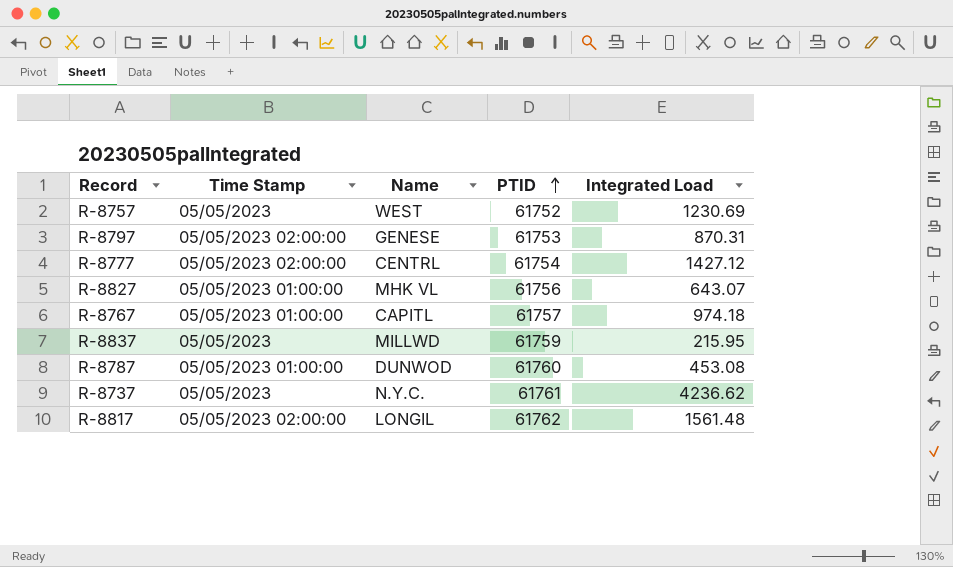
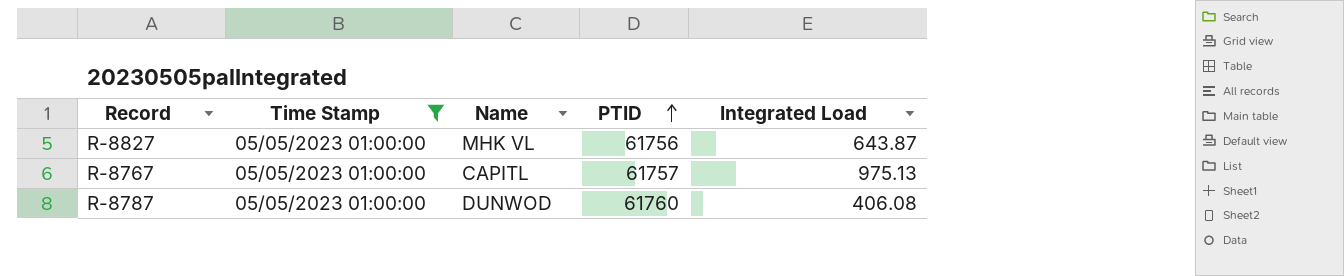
filter: none -> Time Stamp = 05/05/2023 01:00:00
R-8827 | Integrated Load: 643.07 -> 643.87
R-8767 | Integrated Load: 974.18 -> 975.13
R-8787 | Integrated Load: 453.08 -> 406.08

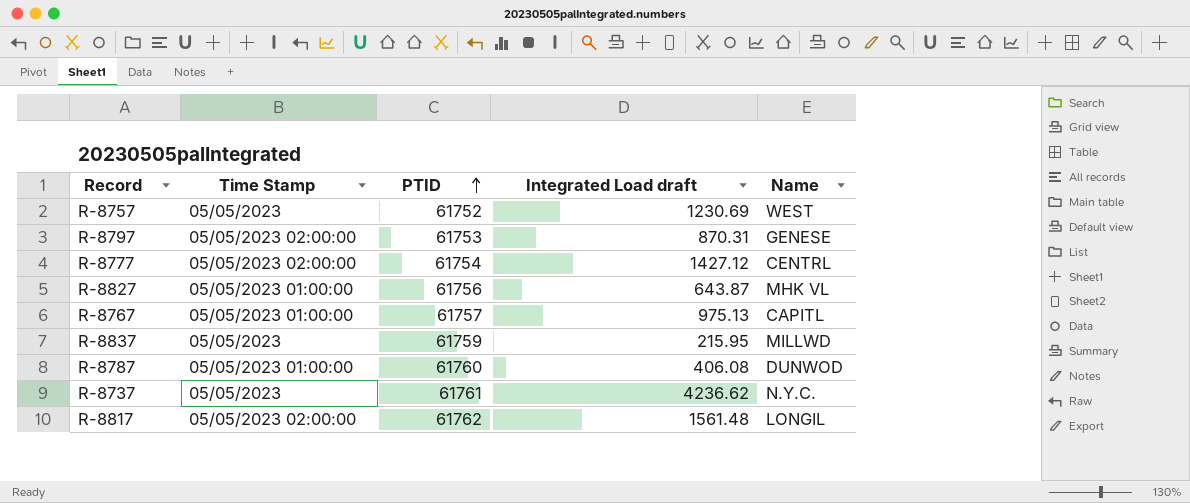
filter: Time Stamp = 05/05/2023 01:00:00 -> none
column name: Integrated Load -> Integrated Load draft
column Name | position: 3 -> 5

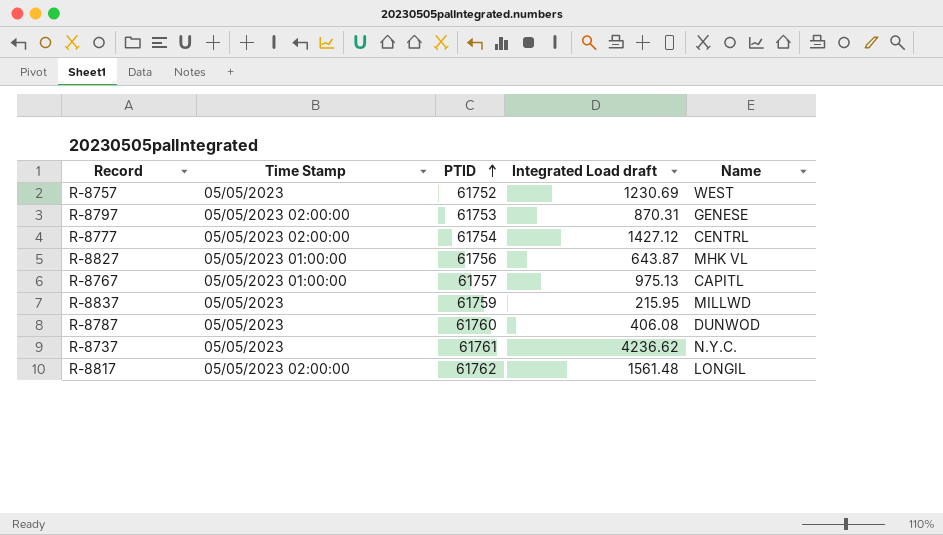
R-8787 | Time Stamp: 05/05/2023 01:00:00 -> 05/05/2023

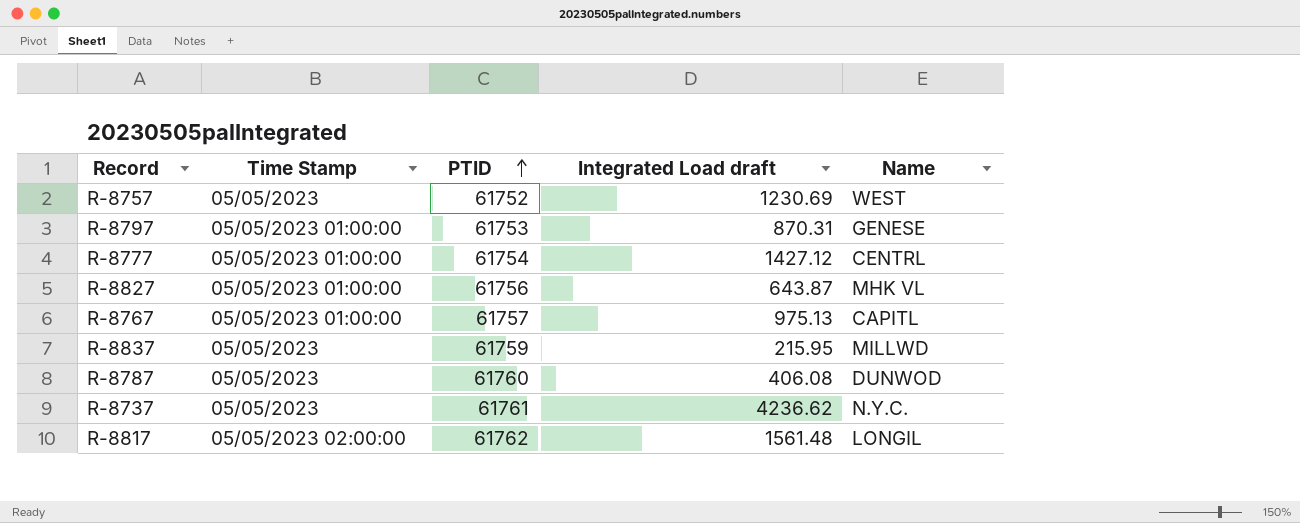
R-8797 | Time Stamp: 05/05/2023 02:00:00 -> 05/05/2023 01:00:00
R-8777 | Time Stamp: 05/05/2023 02:00:00 -> 05/05/2023 01:00:00

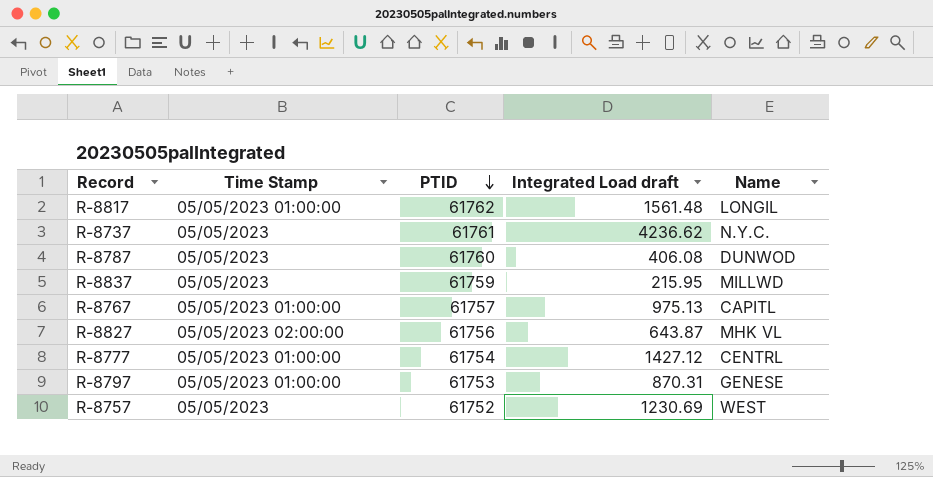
row order: PTID ascending -> PTID descending
R-8817 | Time Stamp: 05/05/2023 02:00:00 -> 05/05/2023 01:00:00
R-8827 | Time Stamp: 05/05/2023 01:00:00 -> 05/05/2023 02:00:00

